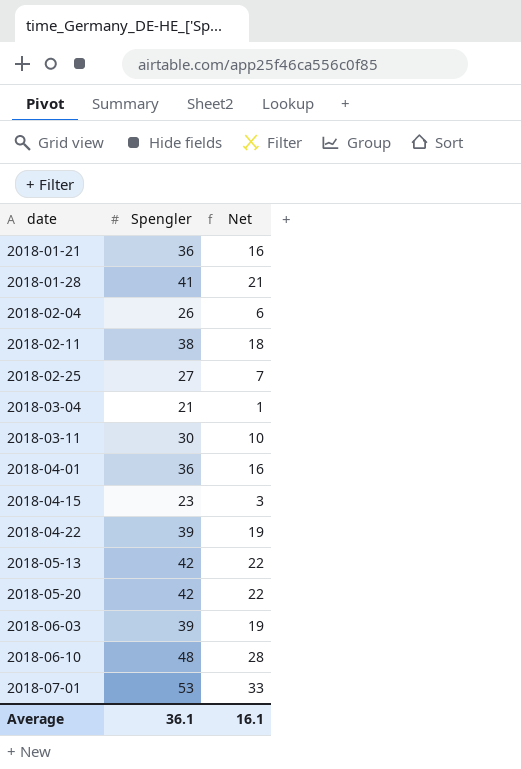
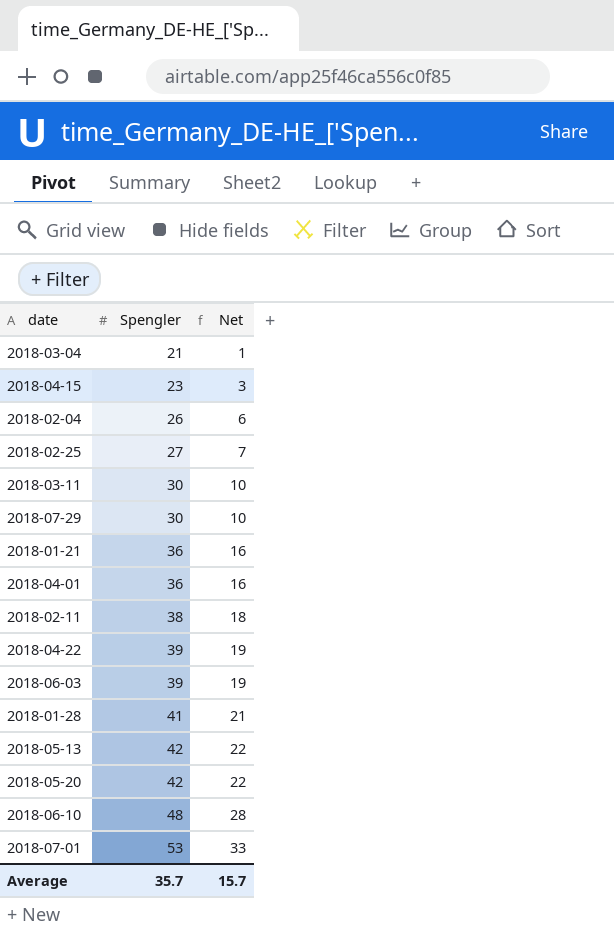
row order: date ascending -> Spengler ascending
row 2018-07-29: none -> 30 | 10
Average | Spengler: 36.1 -> 35.7
Average | Net: 16.1 -> 15.7

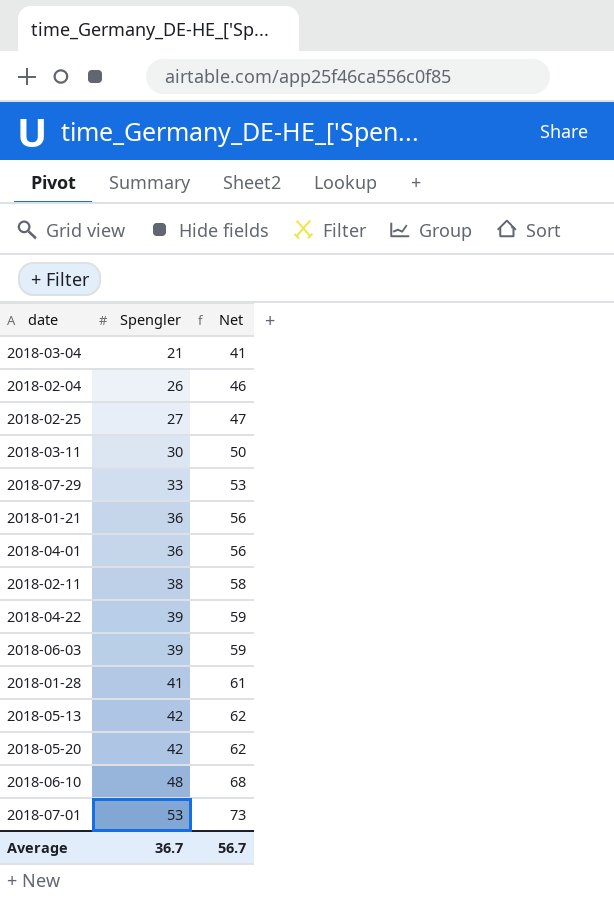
column Net | formula: [Spengler] - 20 -> [Spengler] + 20
row 2018-04-15: 23 | 3 -> none
2018-07-29 | Spengler: 30 -> 33
Average | Spengler: 35.7 -> 36.7
Average | Net: 15.7 -> 56.7

